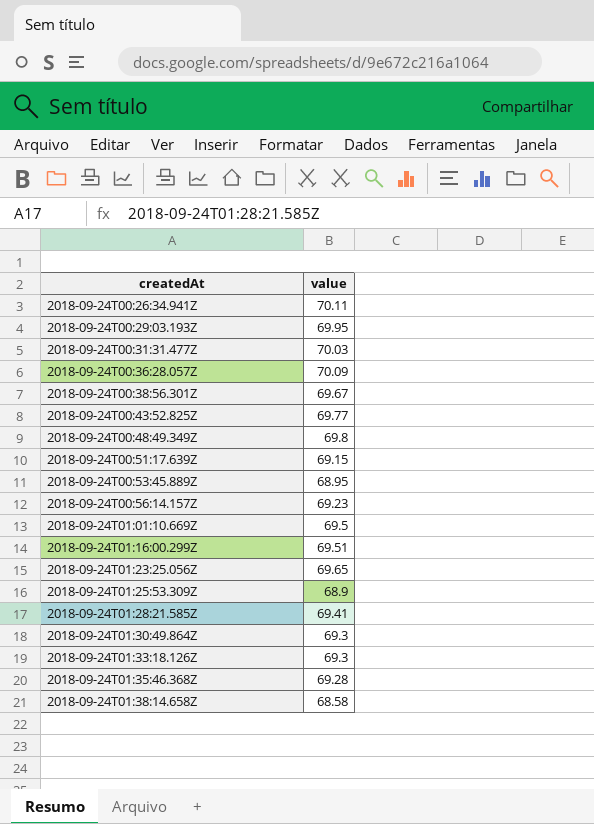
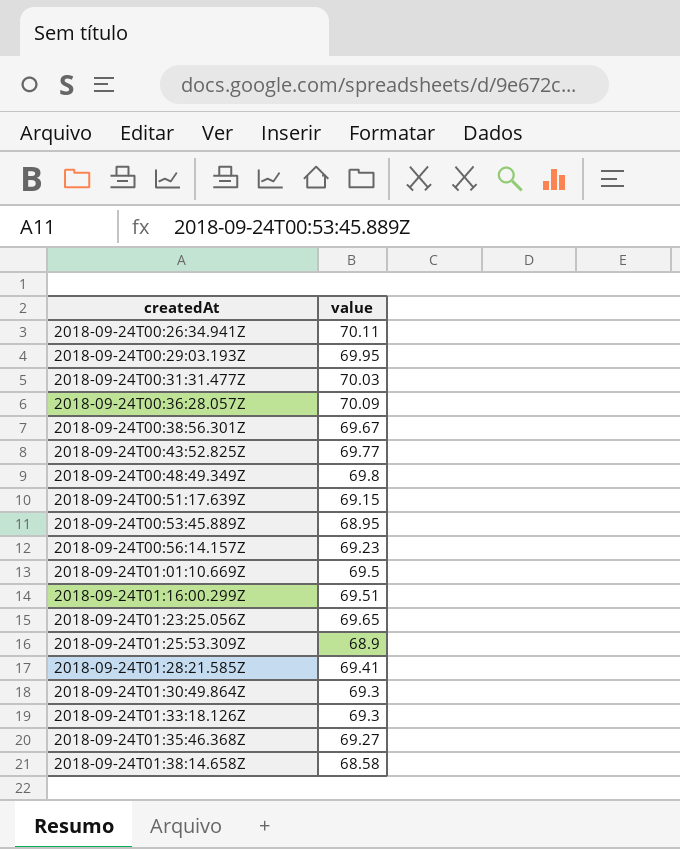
2018-09-24T01:35:46.368Z | value: 69.28 -> 69.27

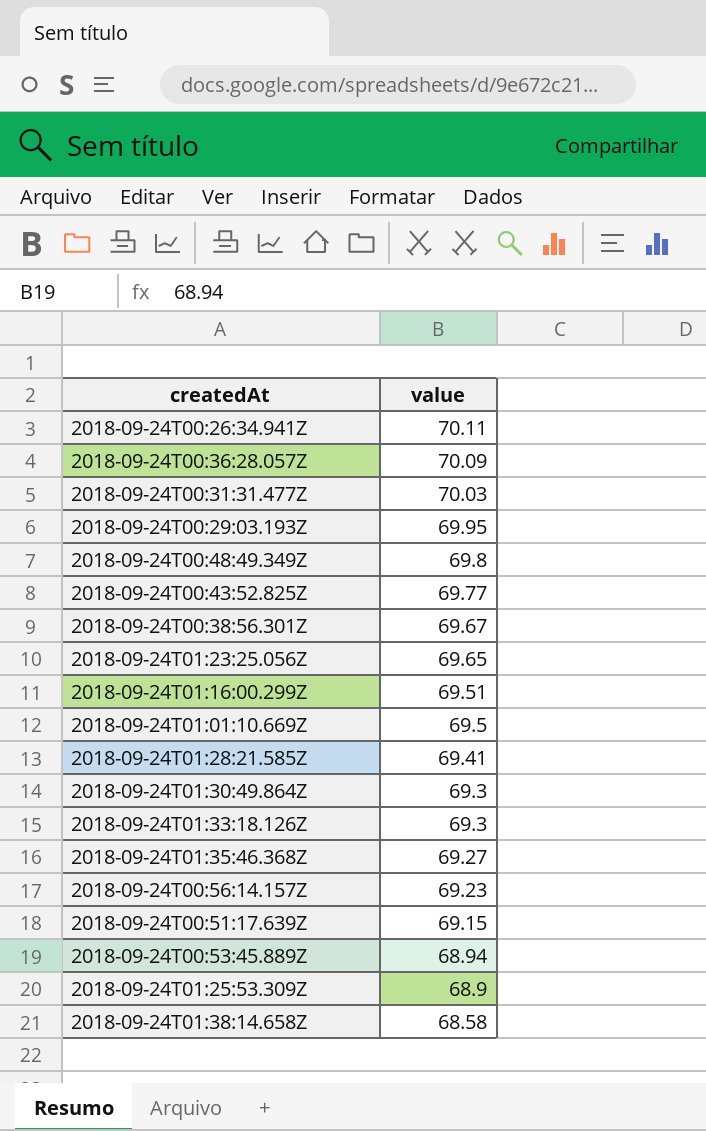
row order: createdAt ascending -> value descending
2018-09-24T00:53:45.889Z | value: 68.95 -> 68.94

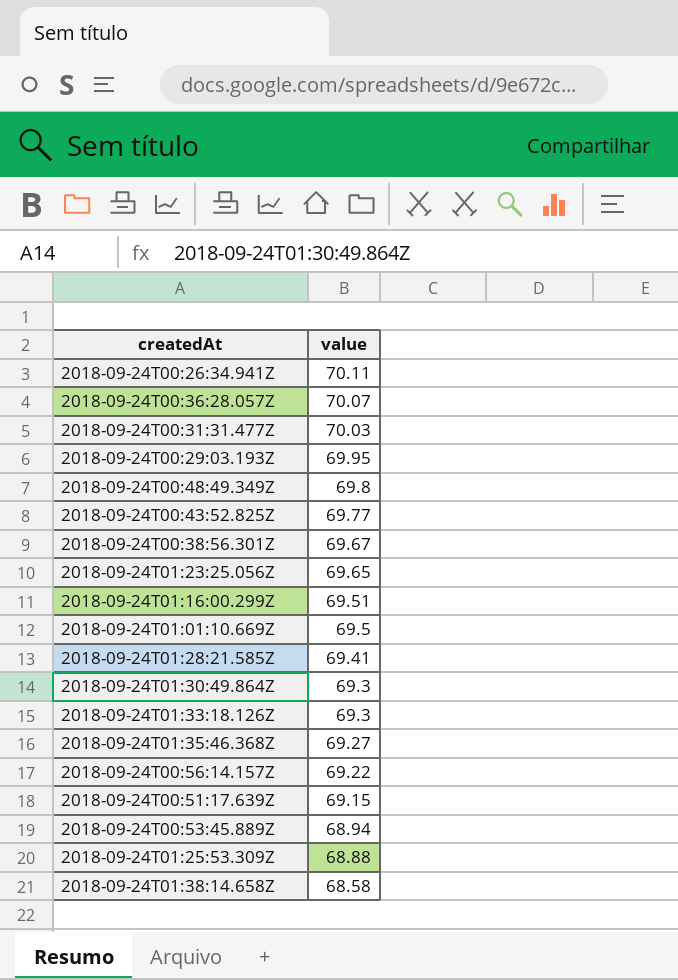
2018-09-24T00:36:28.057Z | value: 70.09 -> 70.07
2018-09-24T00:56:14.157Z | value: 69.23 -> 69.22
2018-09-24T01:25:53.309Z | value: 68.9 -> 68.88

